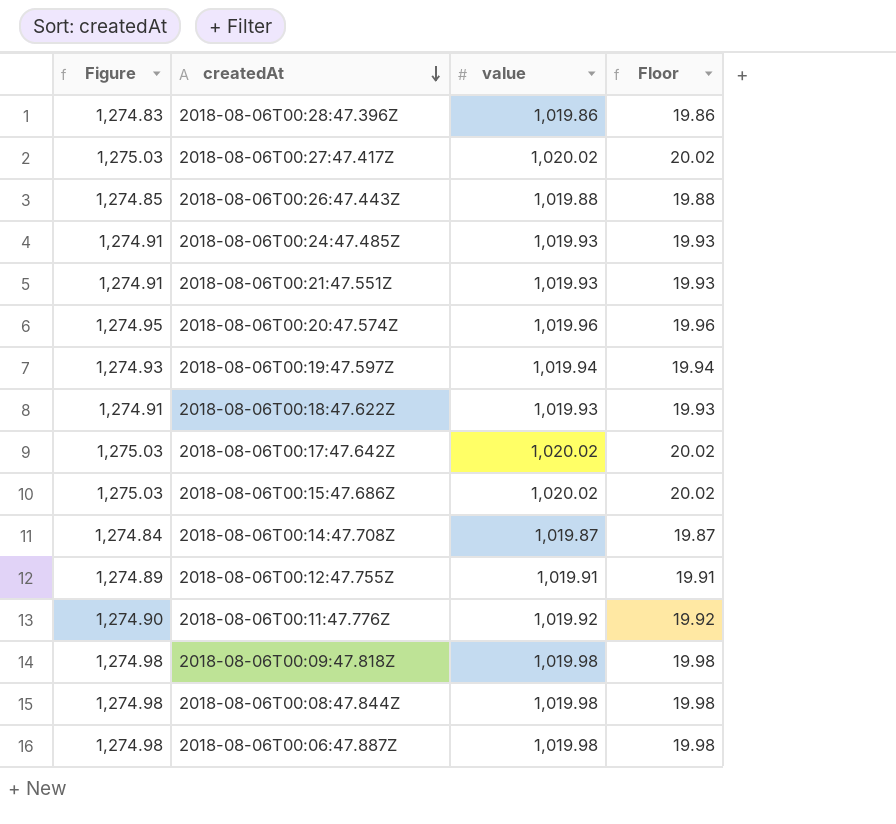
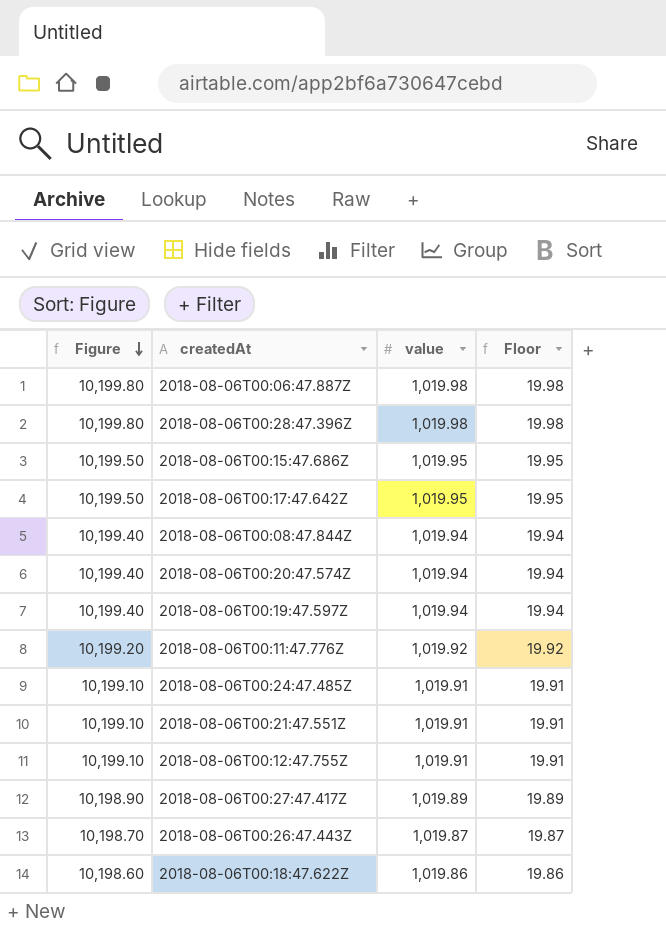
row order: createdAt descending -> Figure descending
column Figure | formula: [value] * 1.25 -> [value] * 10
row 2018-08-06T00:14:47.708Z: 1,274.84 | 1,019.87 | 19.87 -> none
row 2018-08-06T00:09:47.818Z: 1,274.98 | 1,019.98 | 19.98 -> none
2018-08-06T00:28:47.396Z | value: 1,019.86 -> 1,019.98
2018-08-06T00:28:47.396Z | Floor: 19.86 -> 19.98
2018-08-06T00:15:47.686Z | value: 1,020.02 -> 1,019.95
2018-08-06T00:15:47.686Z | Floor: 20.02 -> 19.95
2018-08-06T00:17:47.642Z | value: 1,020.02 -> 1,019.95
2018-08-06T00:17:47.642Z | Floor: 20.02 -> 19.95
2018-08-06T00:08:47.844Z | value: 1,019.98 -> 1,019.94
2018-08-06T00:08:47.844Z | Floor: 19.98 -> 19.94
2018-08-06T00:20:47.574Z | value: 1,019.96 -> 1,019.94
2018-08-06T00:20:47.574Z | Floor: 19.96 -> 19.94
2018-08-06T00:24:47.485Z | value: 1,019.93 -> 1,019.91
2018-08-06T00:24:47.485Z | Floor: 19.93 -> 19.91
2018-08-06T00:21:47.551Z | value: 1,019.93 -> 1,019.91
2018-08-06T00:21:47.551Z | Floor: 19.93 -> 19.91
2018-08-06T00:27:47.417Z | value: 1,020.02 -> 1,019.89
2018-08-06T00:27:47.417Z | Floor: 20.02 -> 19.89
2018-08-06T00:26:47.443Z | value: 1,019.88 -> 1,019.87
2018-08-06T00:26:47.443Z | Floor: 19.88 -> 19.87
2018-08-06T00:18:47.622Z | value: 1,019.93 -> 1,019.86
2018-08-06T00:18:47.622Z | Floor: 19.93 -> 19.86

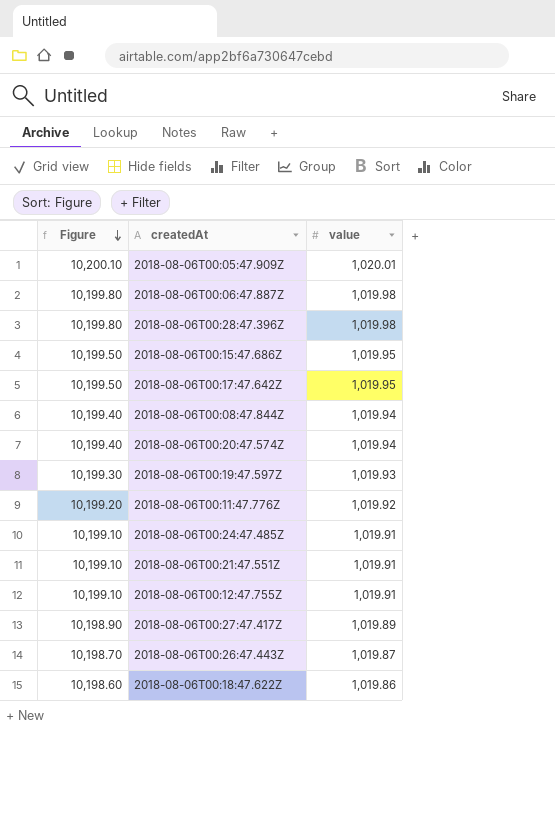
column Floor | formula: [value] - 1000 -> none
row 2018-08-06T00:05:47.909Z: none -> 10,200.10 | 1,020.01
2018-08-06T00:19:47.597Z | Figure: 10,199.40 -> 10,199.30
2018-08-06T00:19:47.597Z | value: 1,019.94 -> 1,019.93

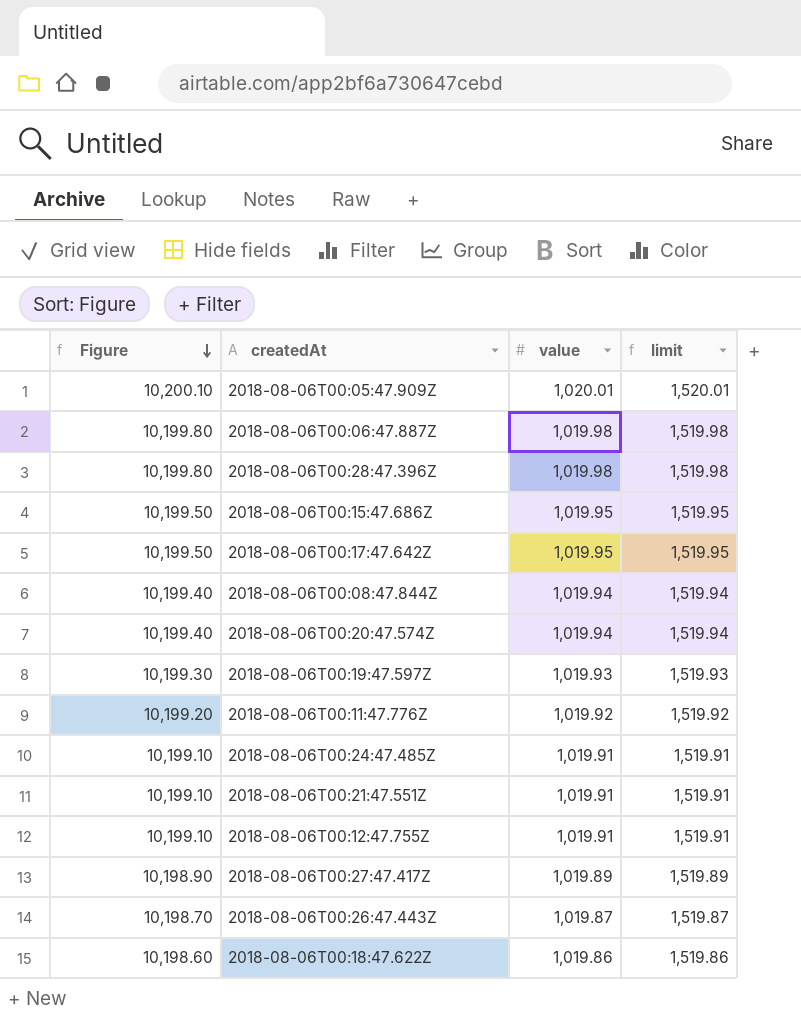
column limit | formula: none -> [value] + 500

